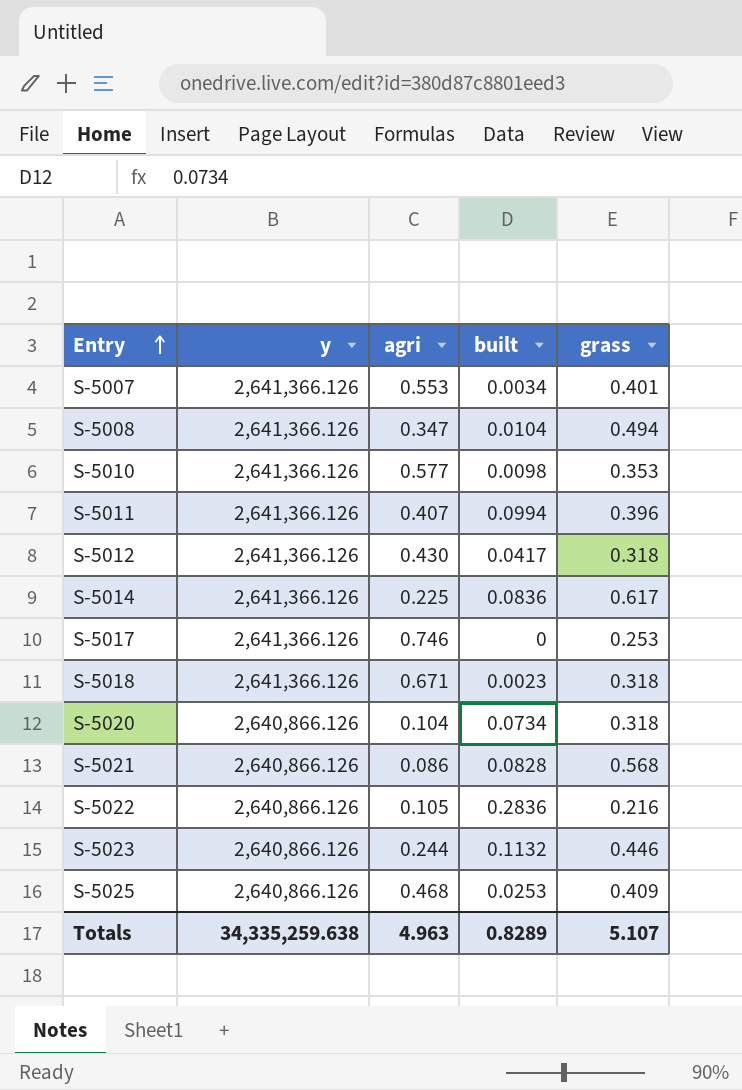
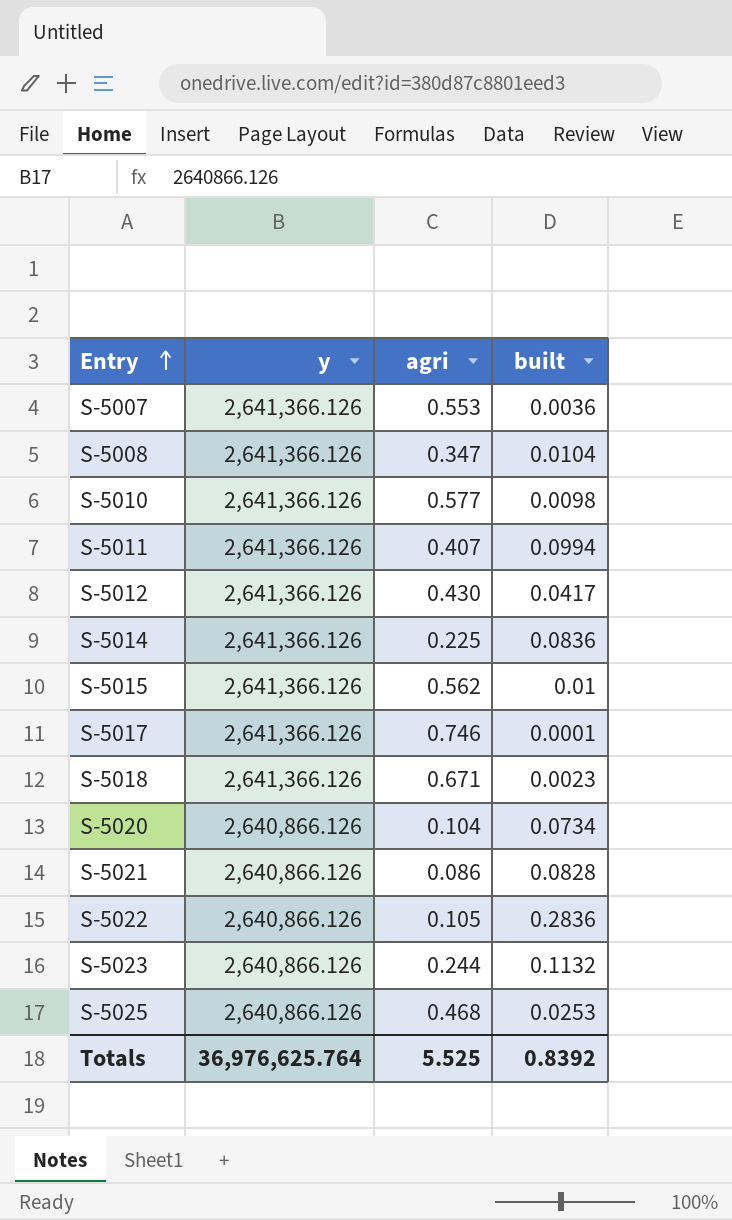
column grass | position: 5 -> none
S-5007 | built: 0.0034 -> 0.0036
row S-5015: none -> 2,641,366.126 | 0.562 | 0.01
S-5017 | built: 0 -> 0.0001
Totals | y: 34,335,259.638 -> 36,976,625.764
Totals | agri: 4.963 -> 5.525
Totals | built: 0.8289 -> 0.8392

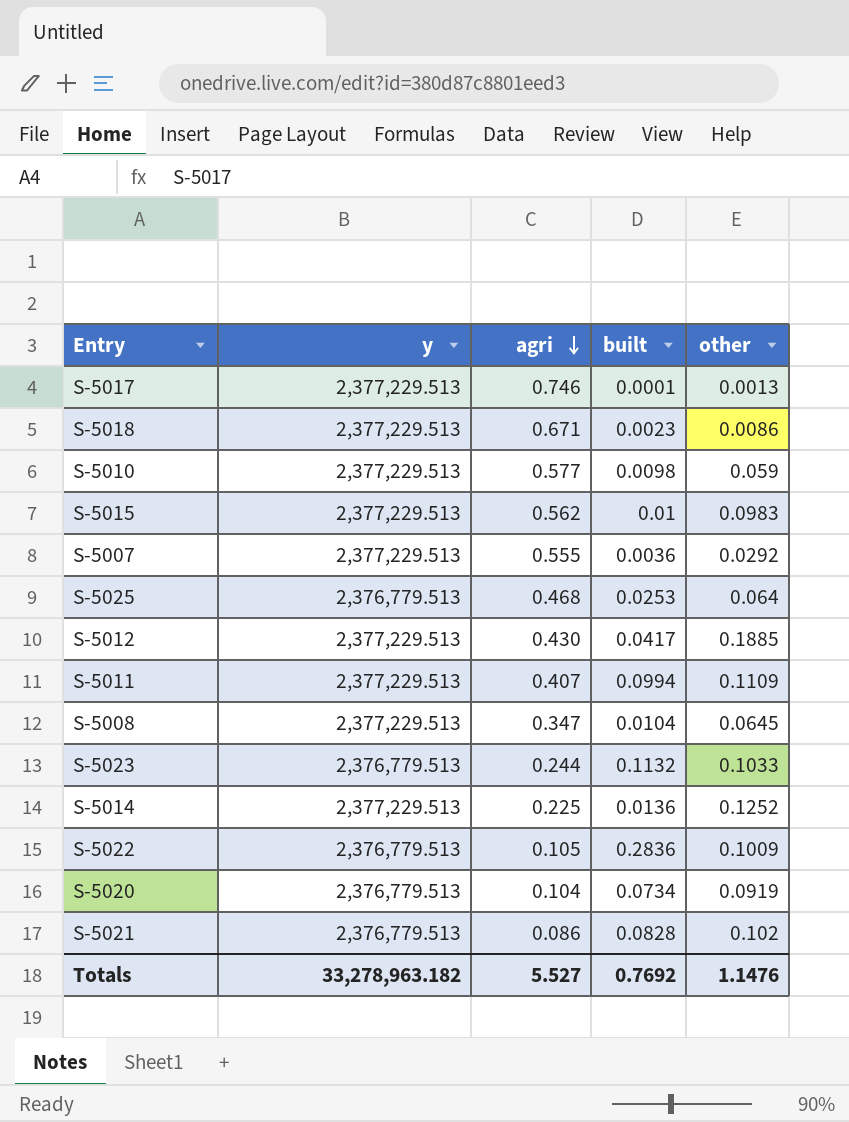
row order: Entry ascending -> agri descending
column other | position: none -> 5
S-5017 | y: 2,641,366.126 -> 2,377,229.513
S-5018 | y: 2,641,366.126 -> 2,377,229.513
S-5010 | y: 2,641,366.126 -> 2,377,229.513
S-5015 | y: 2,641,366.126 -> 2,377,229.513
S-5007 | y: 2,641,366.126 -> 2,377,229.513
S-5007 | agri: 0.553 -> 0.555
S-5025 | y: 2,640,866.126 -> 2,376,779.513
S-5012 | y: 2,641,366.126 -> 2,377,229.513
S-5011 | y: 2,641,366.126 -> 2,377,229.513
S-5008 | y: 2,641,366.126 -> 2,377,229.513
S-5023 | y: 2,640,866.126 -> 2,376,779.513
S-5014 | y: 2,641,366.126 -> 2,377,229.513
S-5014 | built: 0.0836 -> 0.0136
S-5022 | y: 2,640,866.126 -> 2,376,779.513
S-5020 | y: 2,640,866.126 -> 2,376,779.513
S-5021 | y: 2,640,866.126 -> 2,376,779.513
Totals | y: 36,976,625.764 -> 33,278,963.182
Totals | agri: 5.525 -> 5.527
Totals | built: 0.8392 -> 0.7692

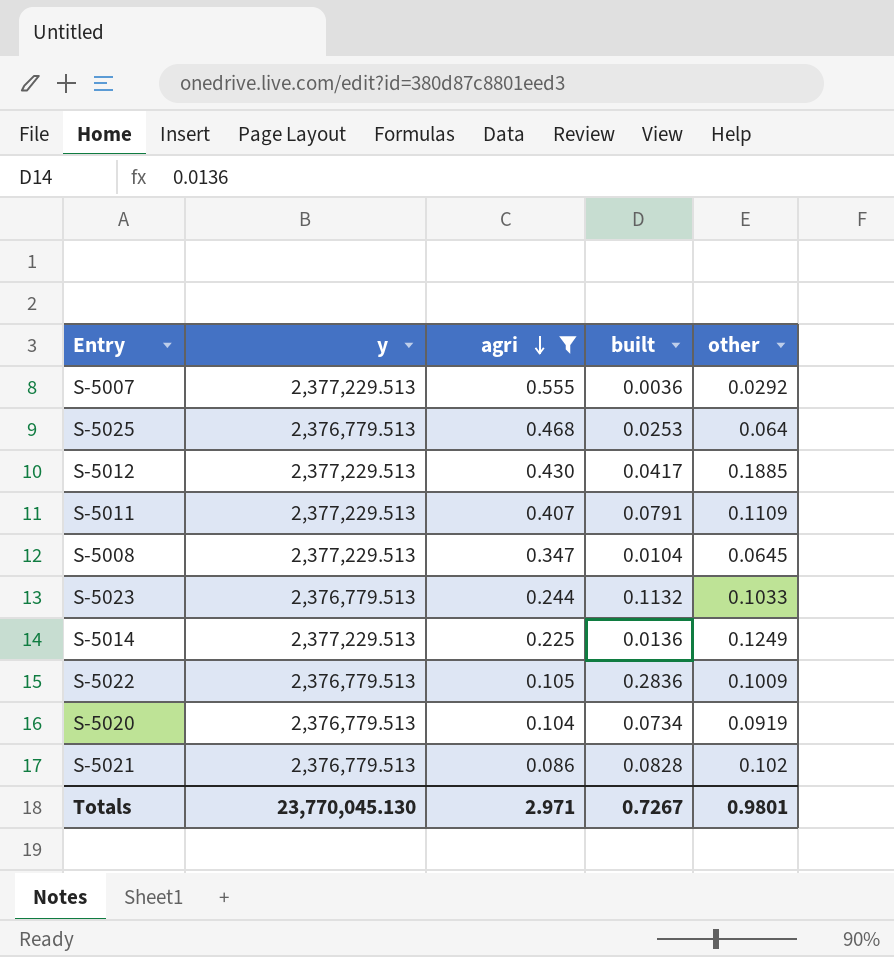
filter: none -> agri <= 0.555
S-5011 | built: 0.0994 -> 0.0791
S-5014 | other: 0.1252 -> 0.1249
Totals | y: 33,278,963.182 -> 23,770,045.130
Totals | agri: 5.527 -> 2.971
Totals | built: 0.7692 -> 0.7267
Totals | other: 1.1476 -> 0.9801

